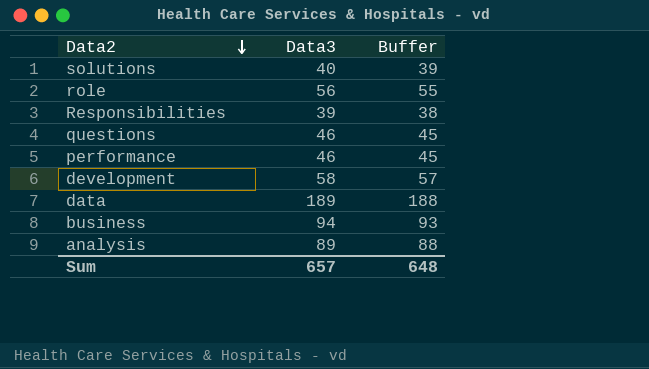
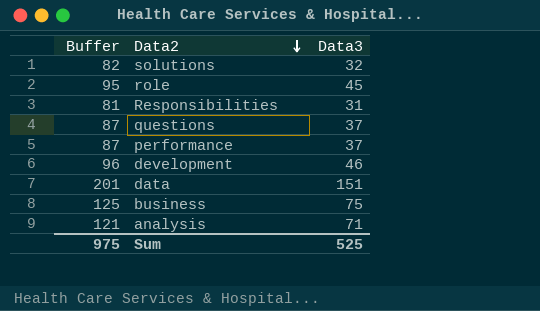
column Buffer | formula: [Data3] - 1 -> [Data3] + 50
column Buffer | position: 3 -> 1
solutions | Data3: 40 -> 32
role | Data3: 56 -> 45
Responsibilities | Data3: 39 -> 31
questions | Data3: 46 -> 37
performance | Data3: 46 -> 37
development | Data3: 58 -> 46
data | Data3: 189 -> 151
business | Data3: 94 -> 75
analysis | Data3: 89 -> 71
Sum | Buffer: 648 -> 975
Sum | Data3: 657 -> 525

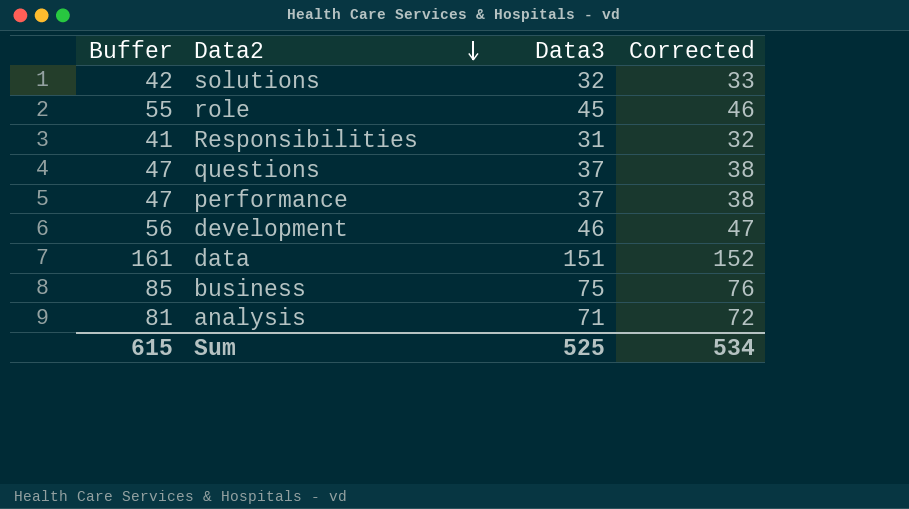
column Buffer | formula: [Data3] + 50 -> [Data3] + 10
column Corrected | formula: none -> [Data3] + 1
Sum | Buffer: 975 -> 615

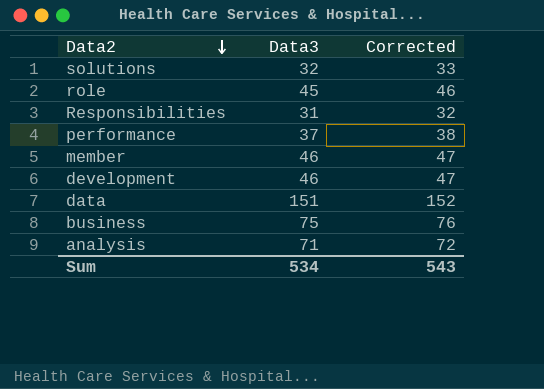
column Buffer | formula: [Data3] + 10 -> none
row questions: 47 | 37 | 38 -> none
row member: none -> 46 | 47
Sum | Data3: 525 -> 534
Sum | Corrected: 534 -> 543

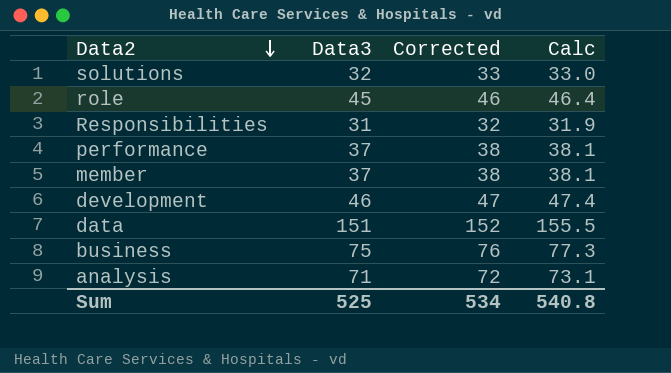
column Calc | formula: none -> [Data3] * 1.03
member | Data3: 46 -> 37
member | Corrected: 47 -> 38
Sum | Data3: 534 -> 525
Sum | Corrected: 543 -> 534

